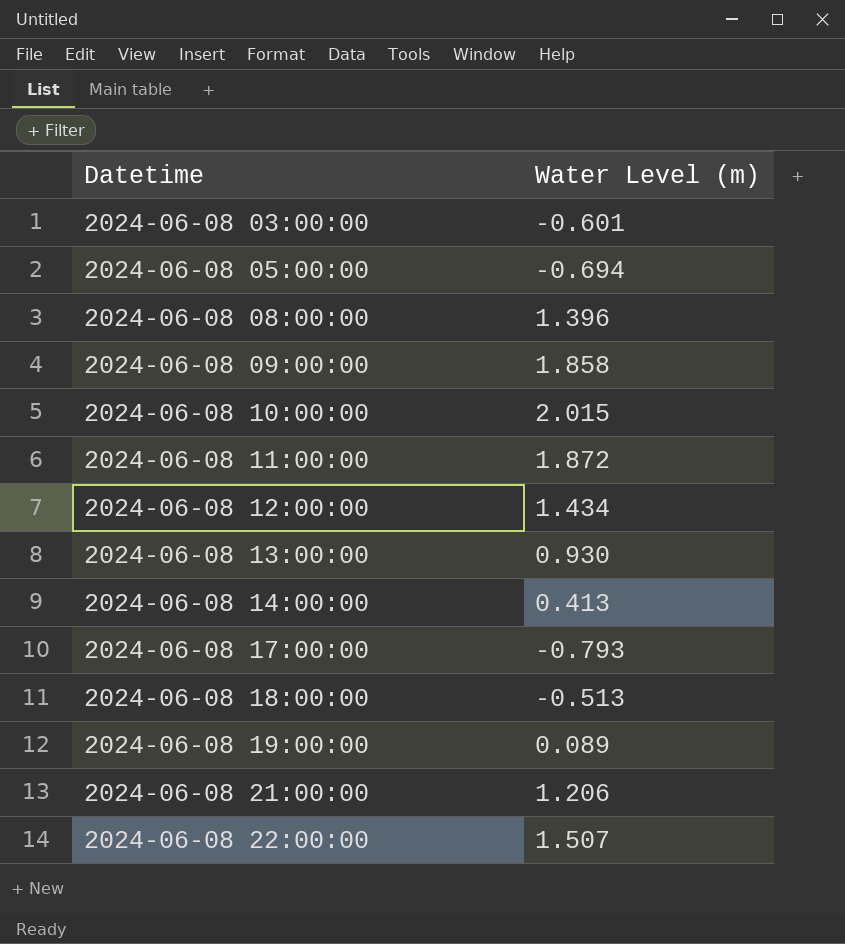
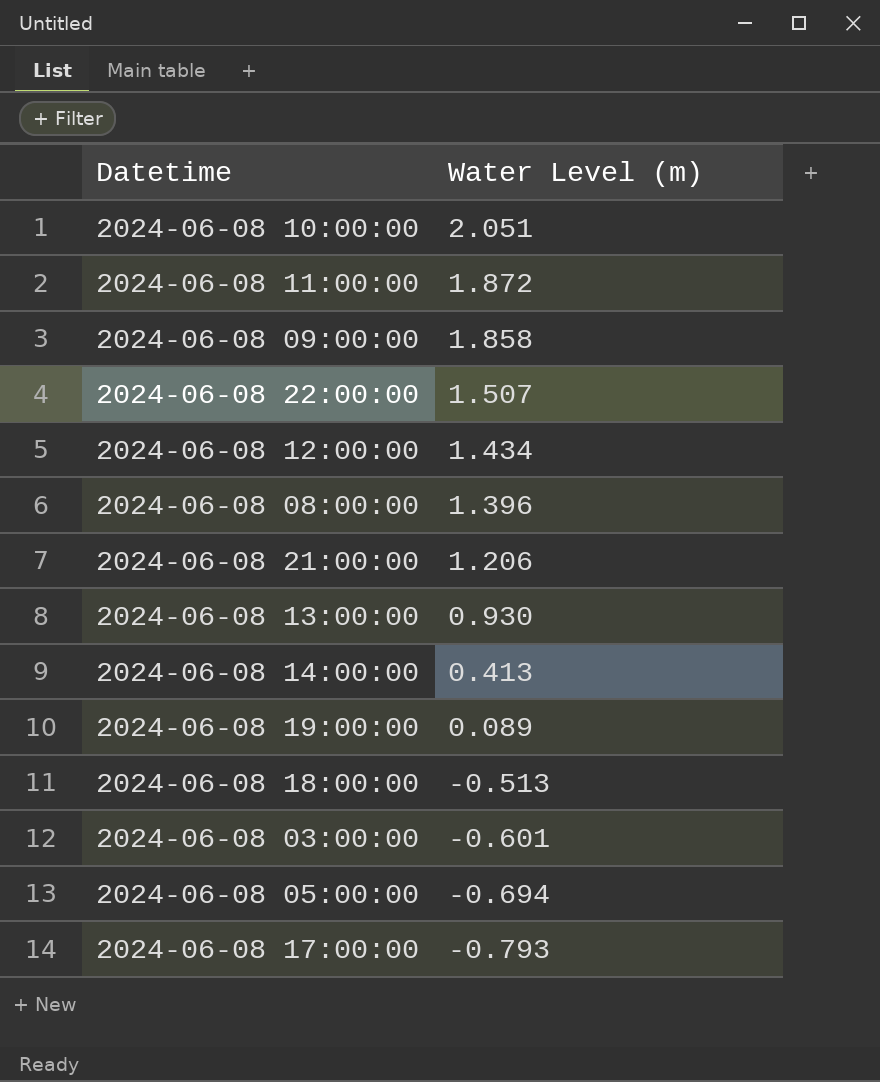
row order: Datetime ascending -> Water Level (m) descending
2024-06-08 10:00:00 | Water Level (m): 2.015 -> 2.051

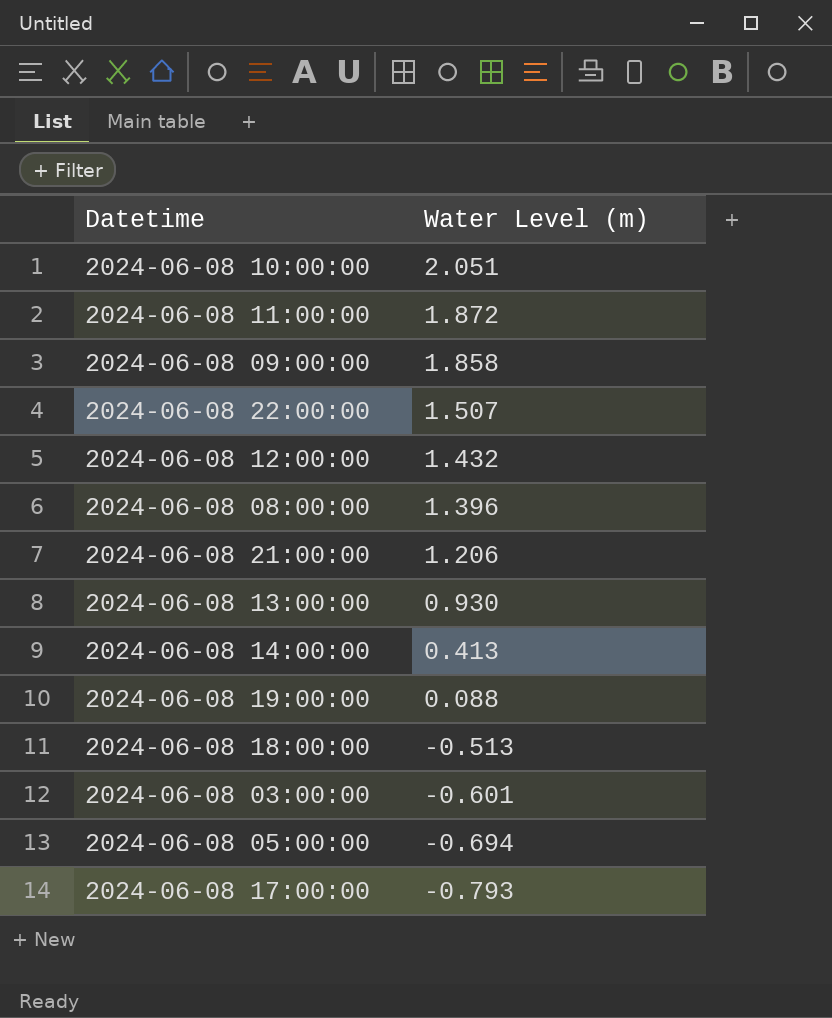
2024-06-08 12:00:00 | Water Level (m): 1.434 -> 1.432
2024-06-08 19:00:00 | Water Level (m): 0.089 -> 0.088

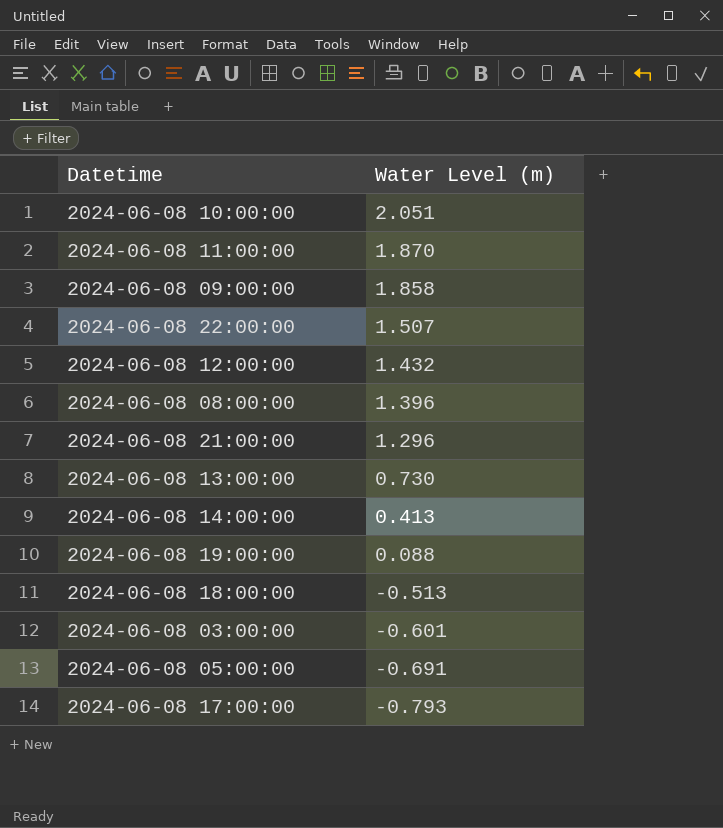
2024-06-08 11:00:00 | Water Level (m): 1.872 -> 1.870
2024-06-08 21:00:00 | Water Level (m): 1.206 -> 1.296
2024-06-08 13:00:00 | Water Level (m): 0.930 -> 0.730
2024-06-08 05:00:00 | Water Level (m): -0.694 -> -0.691

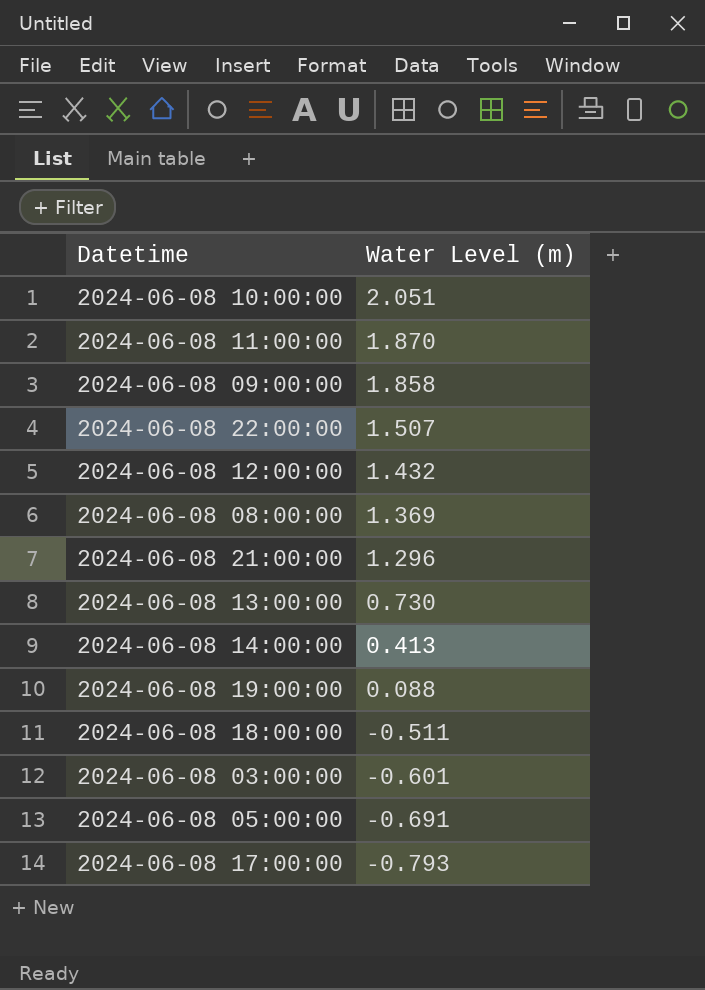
2024-06-08 08:00:00 | Water Level (m): 1.396 -> 1.369
2024-06-08 18:00:00 | Water Level (m): -0.513 -> -0.511

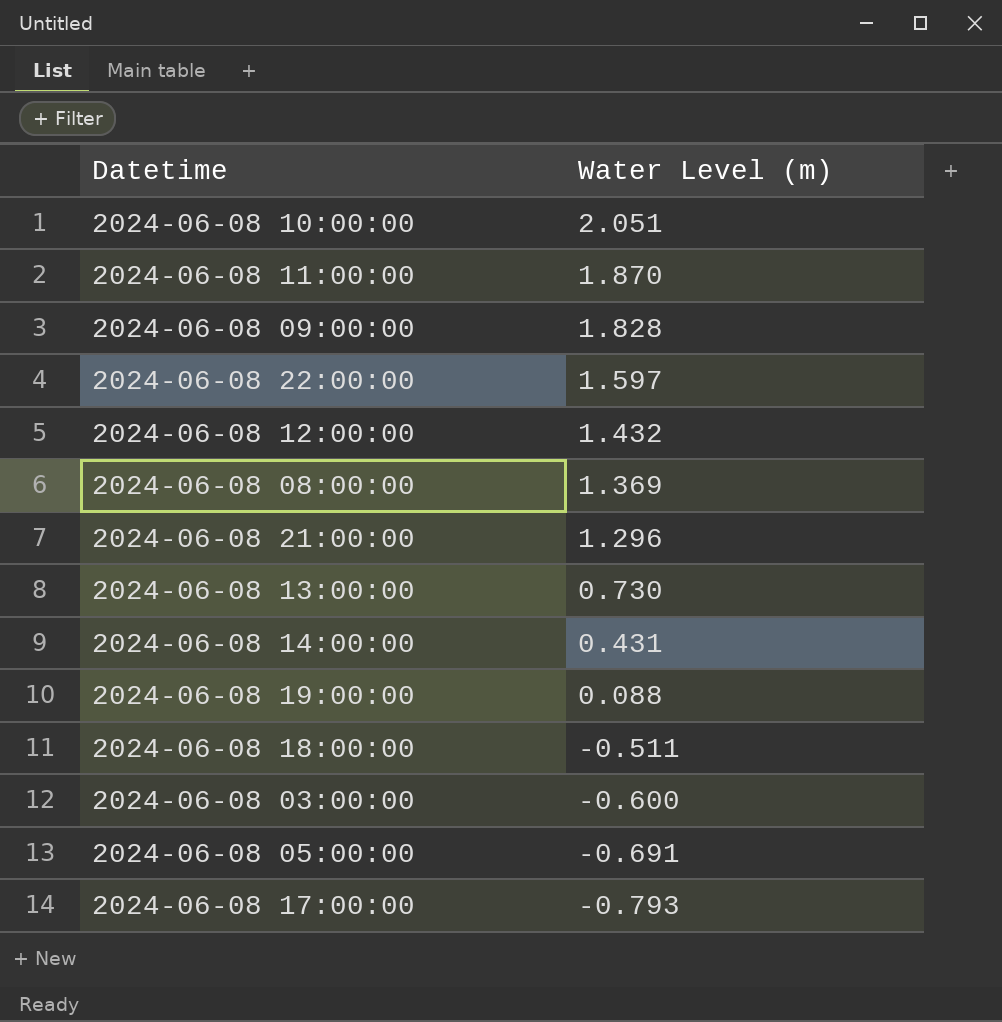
2024-06-08 09:00:00 | Water Level (m): 1.858 -> 1.828
2024-06-08 22:00:00 | Water Level (m): 1.507 -> 1.597
2024-06-08 14:00:00 | Water Level (m): 0.413 -> 0.431
2024-06-08 03:00:00 | Water Level (m): -0.601 -> -0.600

